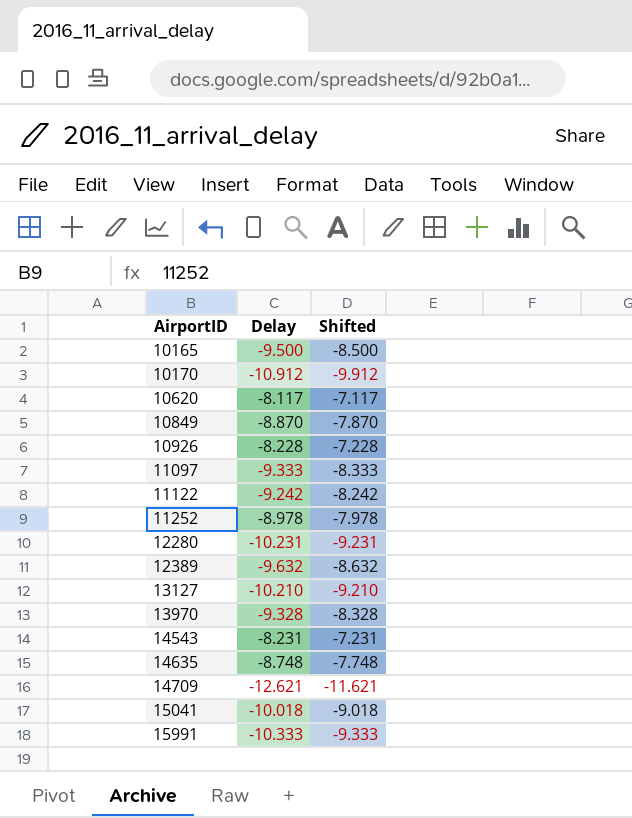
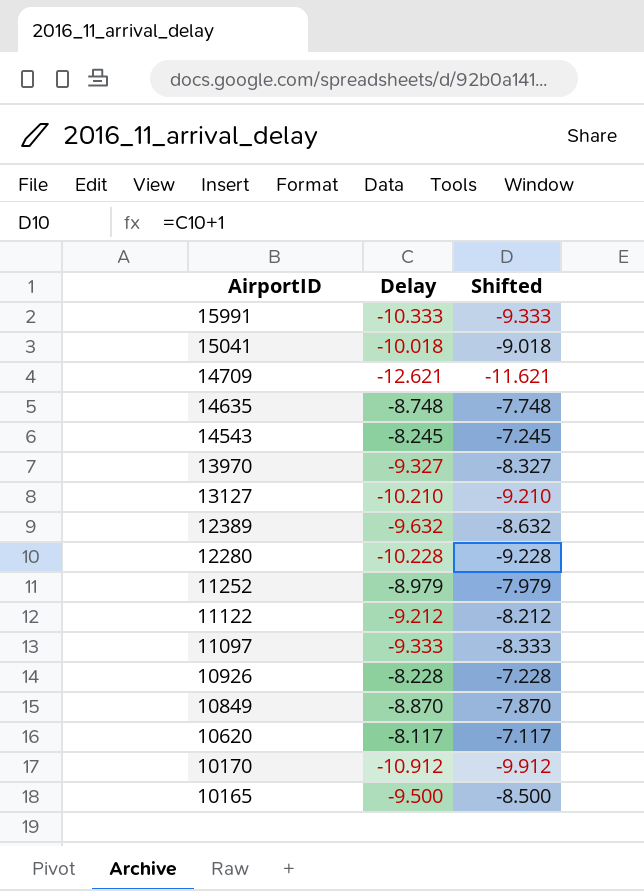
row order: AirportID ascending -> AirportID descending
14543 | Delay: -8.231 -> -8.245
14543 | Shifted: -7.231 -> -7.245
13970 | Delay: -9.328 -> -9.327
13970 | Shifted: -8.328 -> -8.327
12280 | Delay: -10.231 -> -10.228
12280 | Shifted: -9.231 -> -9.228
11252 | Delay: -8.978 -> -8.979
11252 | Shifted: -7.978 -> -7.979
11122 | Delay: -9.242 -> -9.212
11122 | Shifted: -8.242 -> -8.212

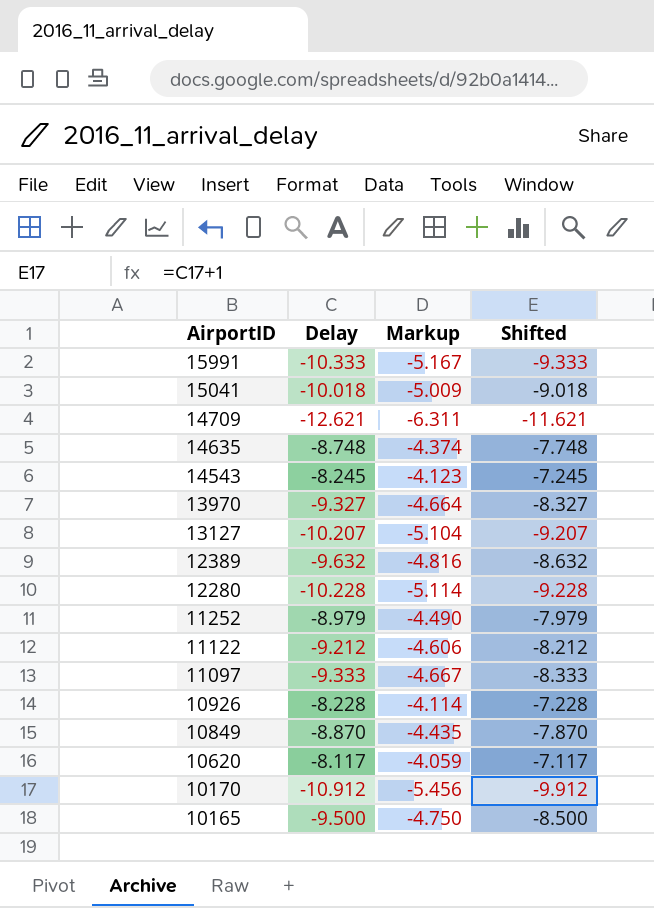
column Markup | formula: none -> [Delay] * 0.5
13127 | Delay: -10.210 -> -10.207
13127 | Shifted: -9.210 -> -9.207

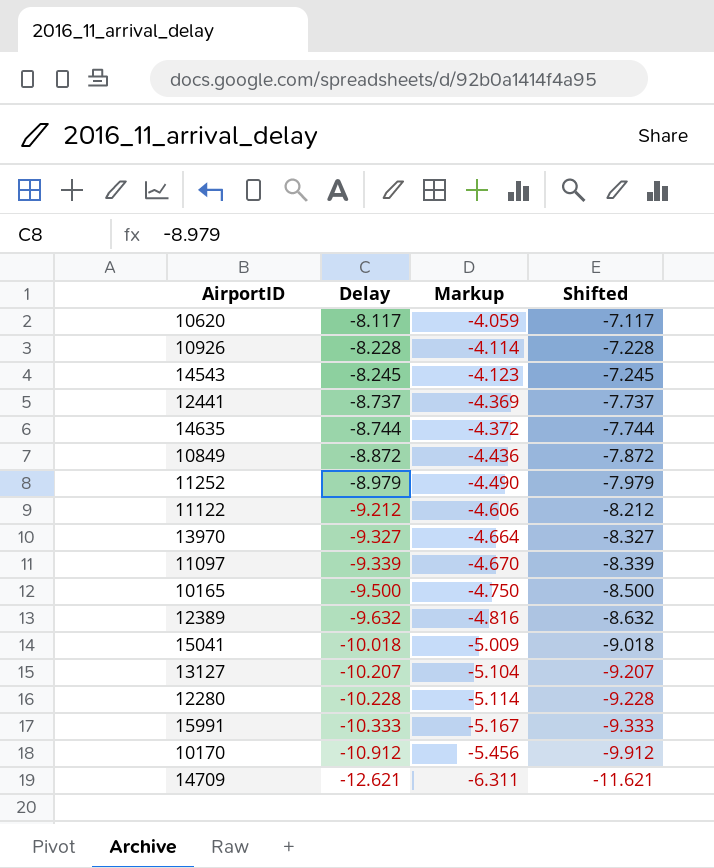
row order: AirportID descending -> Delay descending
row 12441: none -> -8.737 | -4.369 | -7.737
14635 | Delay: -8.748 -> -8.744
14635 | Markup: -4.374 -> -4.372
14635 | Shifted: -7.748 -> -7.744
10849 | Delay: -8.870 -> -8.872
10849 | Markup: -4.435 -> -4.436
10849 | Shifted: -7.870 -> -7.872
11097 | Delay: -9.333 -> -9.339
11097 | Markup: -4.667 -> -4.670
11097 | Shifted: -8.333 -> -8.339

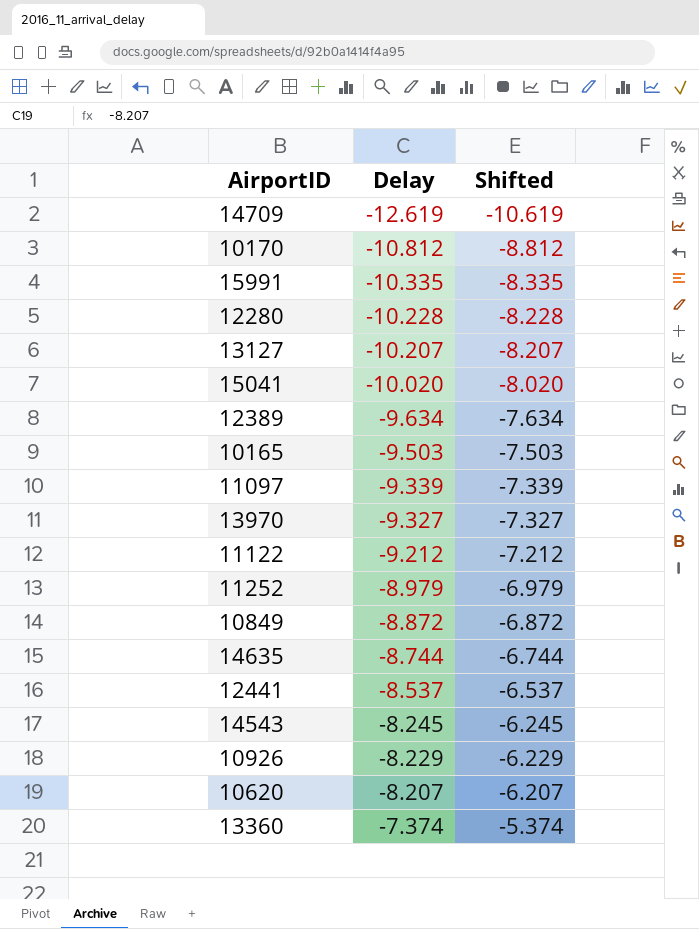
row order: Delay descending -> Delay ascending
column Markup | formula: [Delay] * 0.5 -> none
column Shifted | formula: [Delay] + 1 -> [Delay] + 2
14709 | Delay: -12.621 -> -12.619
10170 | Delay: -10.912 -> -10.812
15991 | Delay: -10.333 -> -10.335
15041 | Delay: -10.018 -> -10.020
12389 | Delay: -9.632 -> -9.634
10165 | Delay: -9.500 -> -9.503
12441 | Delay: -8.737 -> -8.537
10926 | Delay: -8.228 -> -8.229
10620 | Delay: -8.117 -> -8.207
row 13360: none -> -7.374 | -5.374

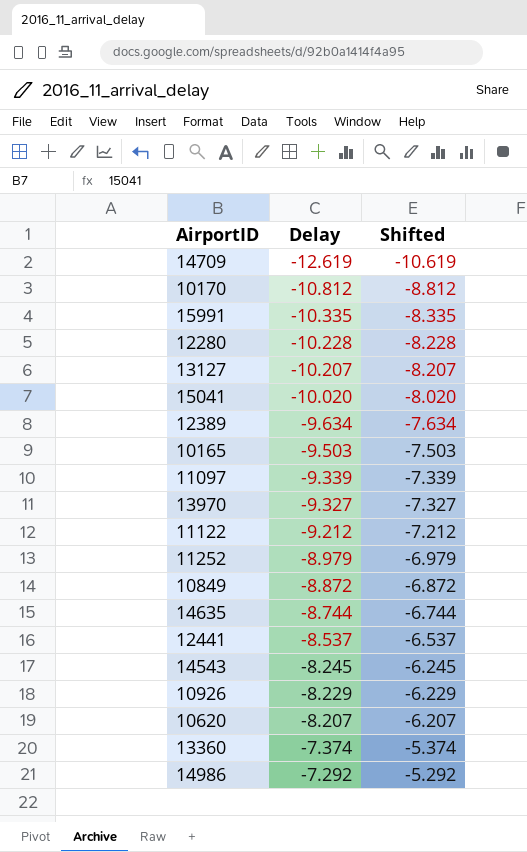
row 14986: none -> -7.292 | -5.292

